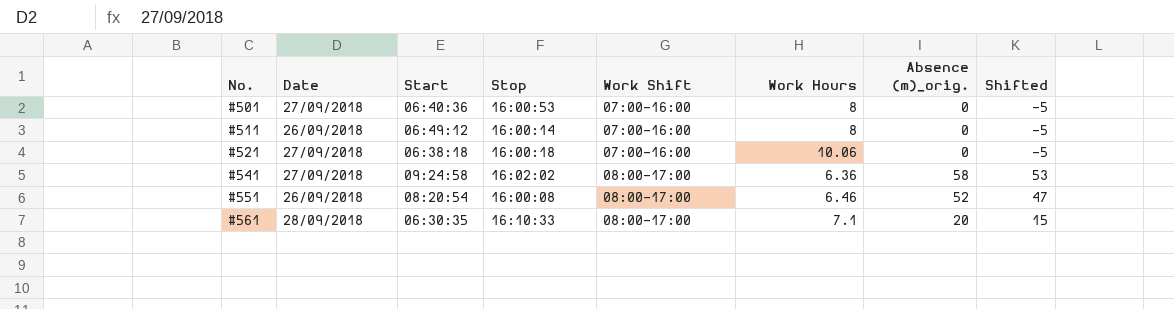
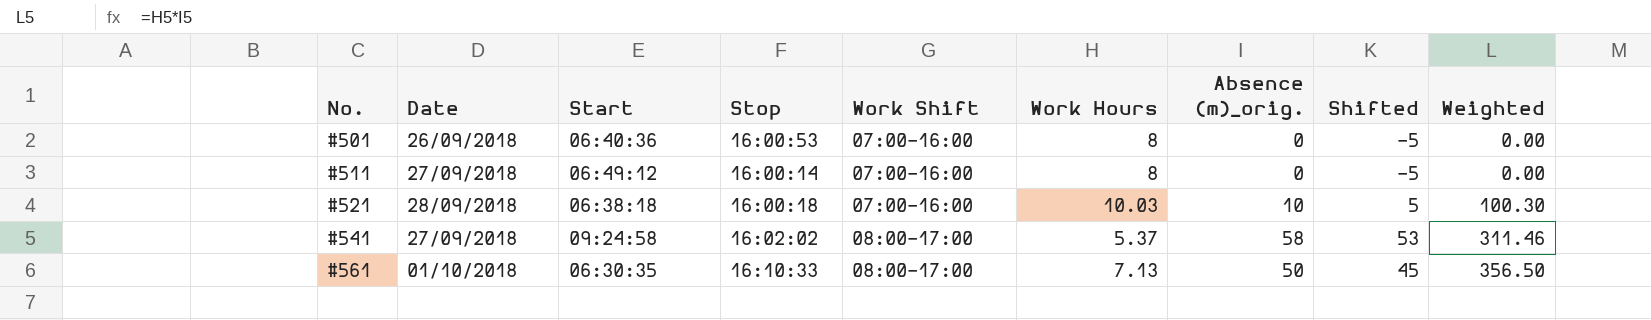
column Weighted | formula: none -> [Work Hours] * [Absence (m)_orig.]
row #551: 26/09/2018 | 08:20:54 | 16:00:08 | 08:00-17:00 | 6.46 | 52 | 47 -> none
#501 | Date: 27/09/2018 -> 26/09/2018
#511 | Date: 26/09/2018 -> 27/09/2018
#521 | Date: 27/09/2018 -> 28/09/2018
#521 | Work Hours: 10.06 -> 10.03
#521 | Absence (m)_orig.: 0 -> 10
#521 | Shifted: -5 -> 5
#541 | Work Hours: 6.36 -> 5.37
#561 | Date: 28/09/2018 -> 01/10/2018
#561 | Work Hours: 7.1 -> 7.13
#561 | Absence (m)_orig.: 20 -> 50
#561 | Shifted: 15 -> 45

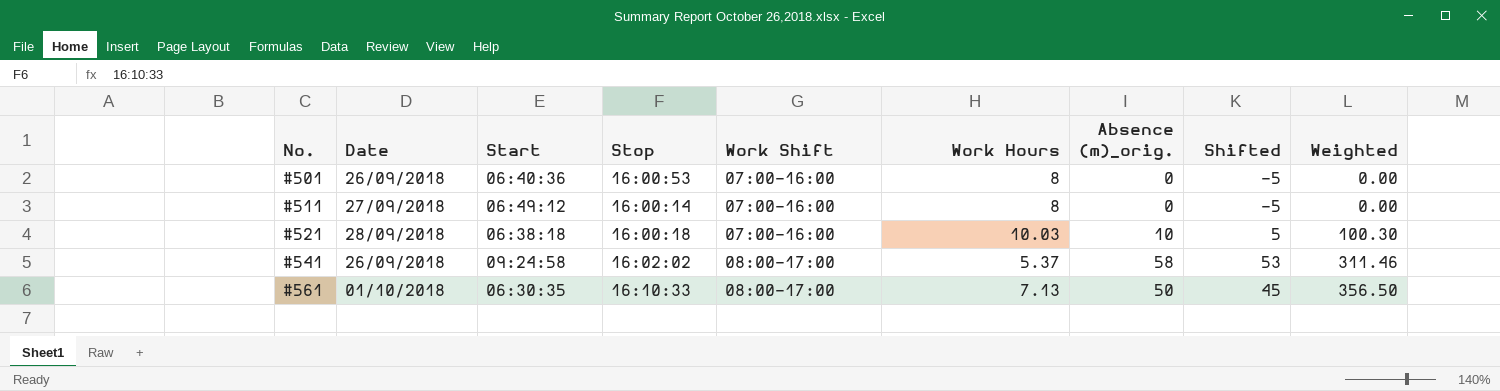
#541 | Date: 27/09/2018 -> 26/09/2018

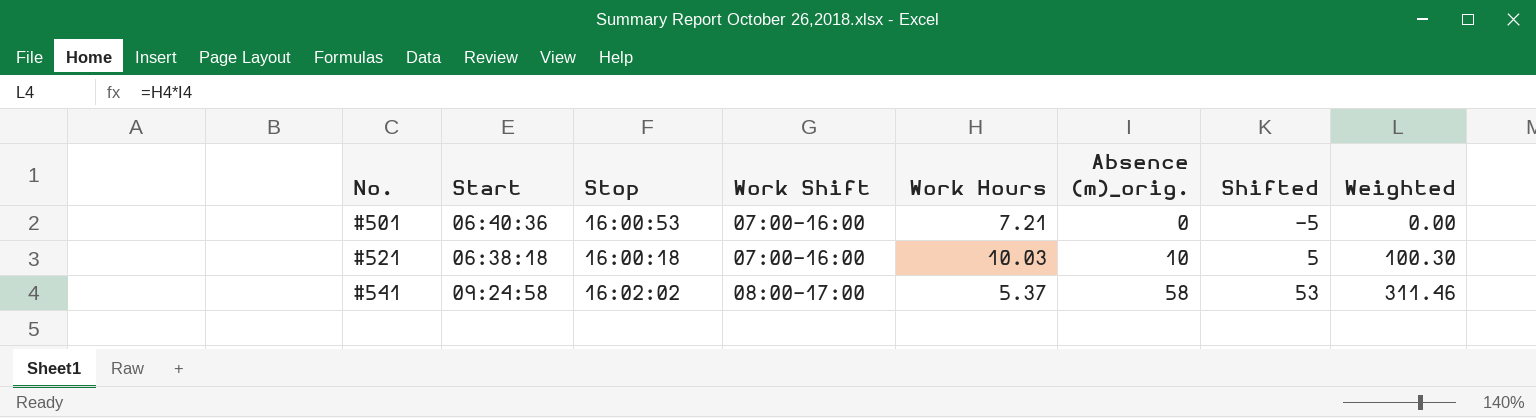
column Date | position: 2 -> none
row #511: 27/09/2018 | 06:49:12 | 16:00:14 | 07:00-16:00 | 8 | 0 | -5 | 0.00 -> none
row #561: 01/10/2018 | 06:30:35 | 16:10:33 | 08:00-17:00 | 7.13 | 50 | 45 | 356.50 -> none
#501 | Work Hours: 8 -> 7.21

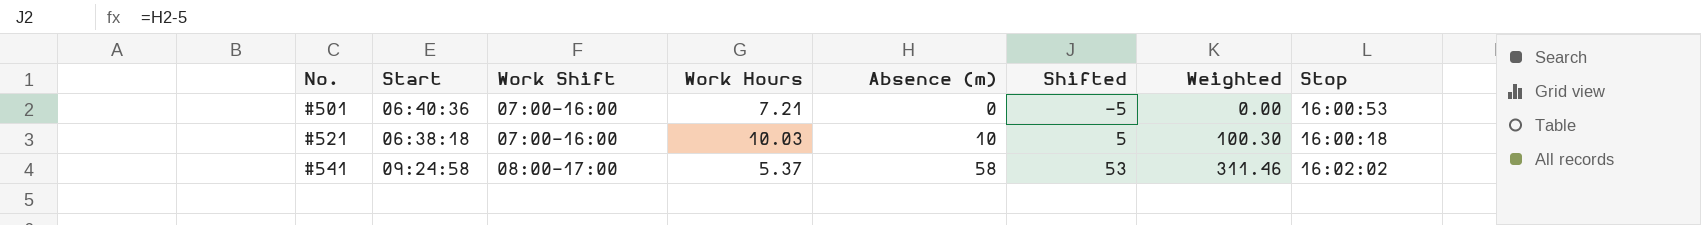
column name: Absence (m)_orig. -> Absence (m)
column Stop | position: 3 -> 8

